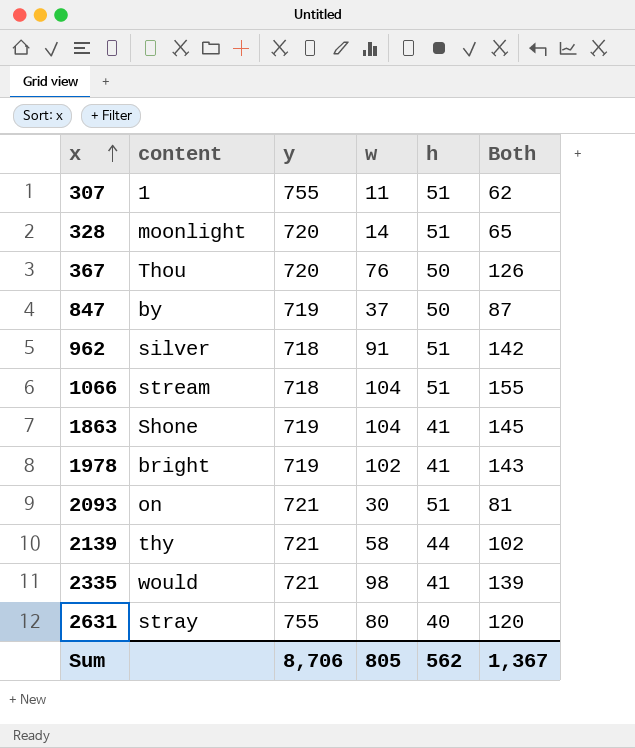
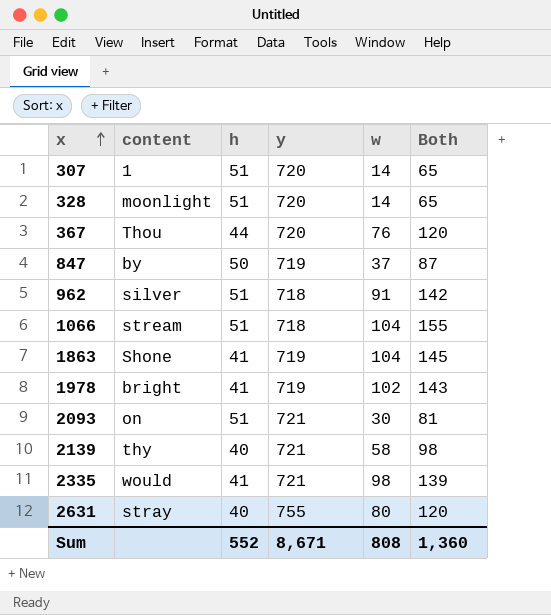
column h | position: 5 -> 3
307 | y: 755 -> 720
307 | w: 11 -> 14
307 | Both: 62 -> 65
367 | h: 50 -> 44
367 | Both: 126 -> 120
2139 | h: 44 -> 40
2139 | Both: 102 -> 98
Sum | h: 562 -> 552
Sum | y: 8,706 -> 8,671
Sum | w: 805 -> 808
Sum | Both: 1,367 -> 1,360

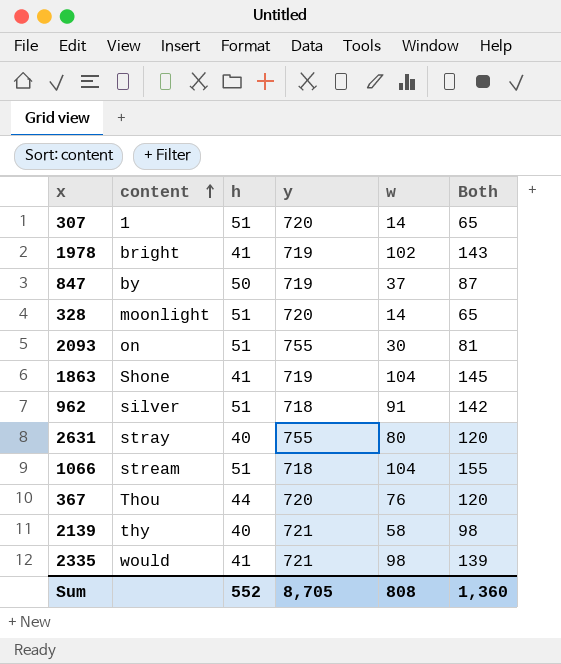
row order: x ascending -> content ascending
2093 | y: 721 -> 755
Sum | y: 8,671 -> 8,705

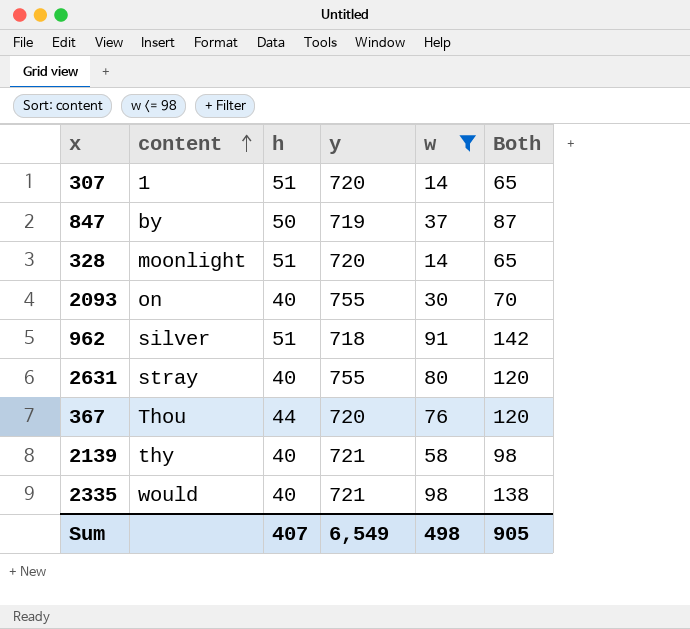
filter: none -> w <= 98
2093 | h: 51 -> 40
2093 | Both: 81 -> 70
2335 | h: 41 -> 40
2335 | Both: 139 -> 138
Sum | h: 552 -> 407
Sum | y: 8,705 -> 6,549
Sum | w: 808 -> 498
Sum | Both: 1,360 -> 905

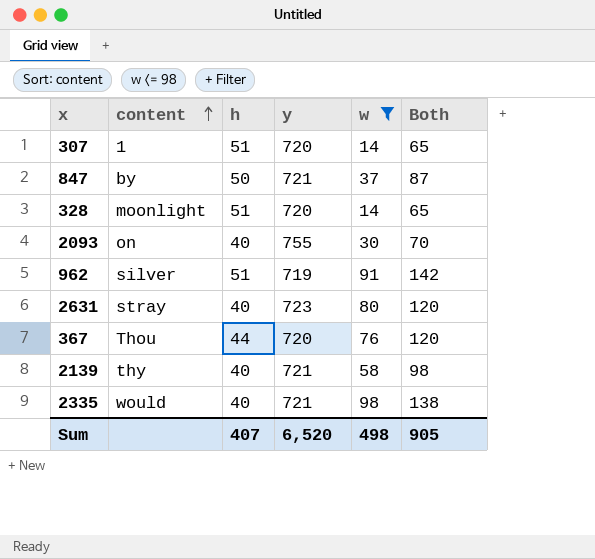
847 | y: 719 -> 721
962 | y: 718 -> 719
2631 | y: 755 -> 723
Sum | y: 6,549 -> 6,520

